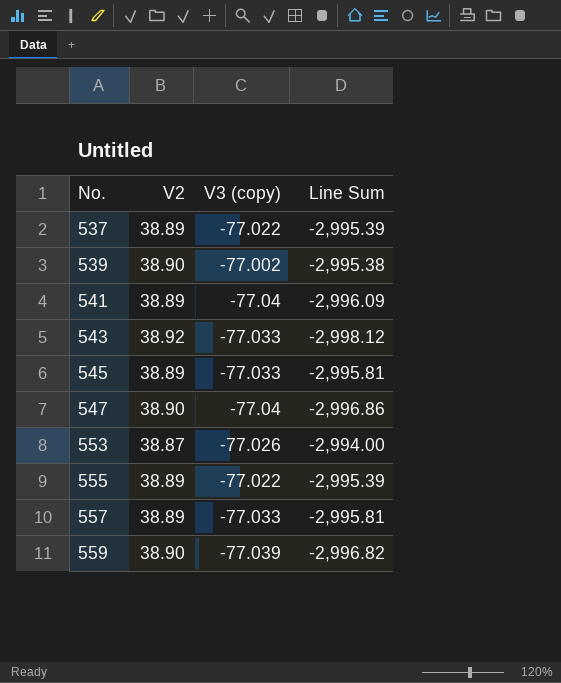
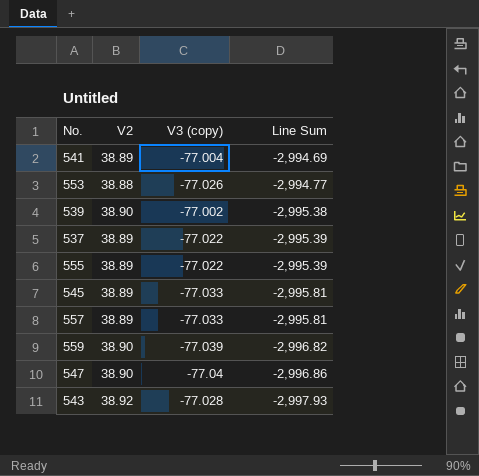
row order: No. ascending -> Line Sum descending
541 | V3 (copy): -77.04 -> -77.004
541 | Line Sum: -2,996.09 -> -2,994.69
553 | V2: 38.87 -> 38.88
553 | Line Sum: -2,994.00 -> -2,994.77
543 | V3 (copy): -77.033 -> -77.028
543 | Line Sum: -2,998.12 -> -2,997.93

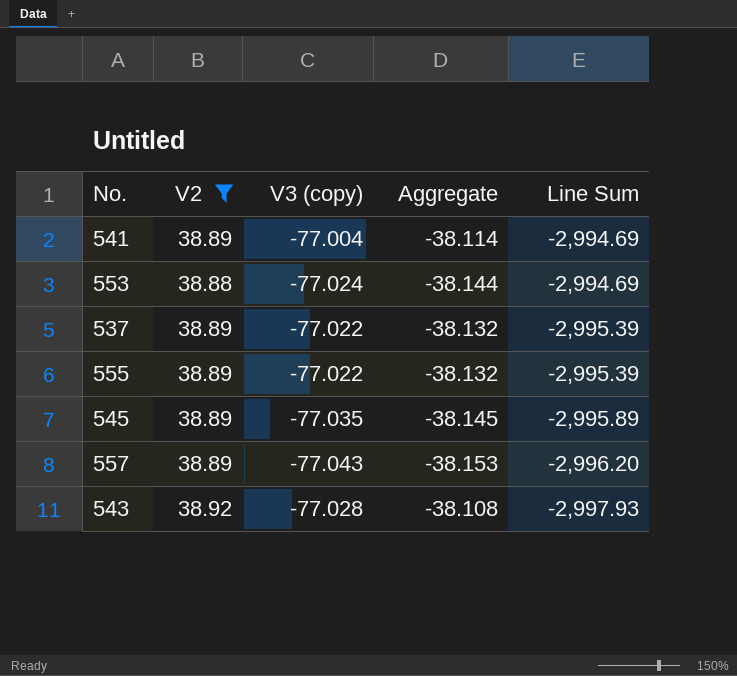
filter: none -> V2 != 38.90
column Aggregate | formula: none -> [V2] + [V3 (copy)]
553 | V3 (copy): -77.026 -> -77.024
553 | Line Sum: -2,994.77 -> -2,994.69
545 | V3 (copy): -77.033 -> -77.035
545 | Line Sum: -2,995.81 -> -2,995.89
557 | V3 (copy): -77.033 -> -77.043
557 | Line Sum: -2,995.81 -> -2,996.20

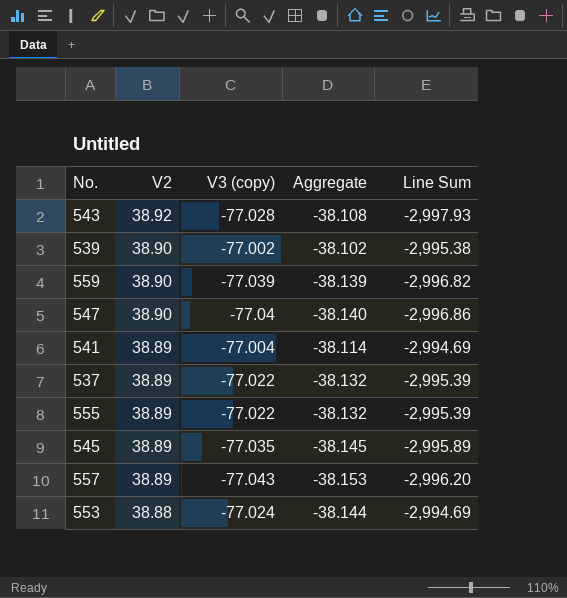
filter: V2 != 38.90 -> none
row order: Line Sum descending -> V2 descending

